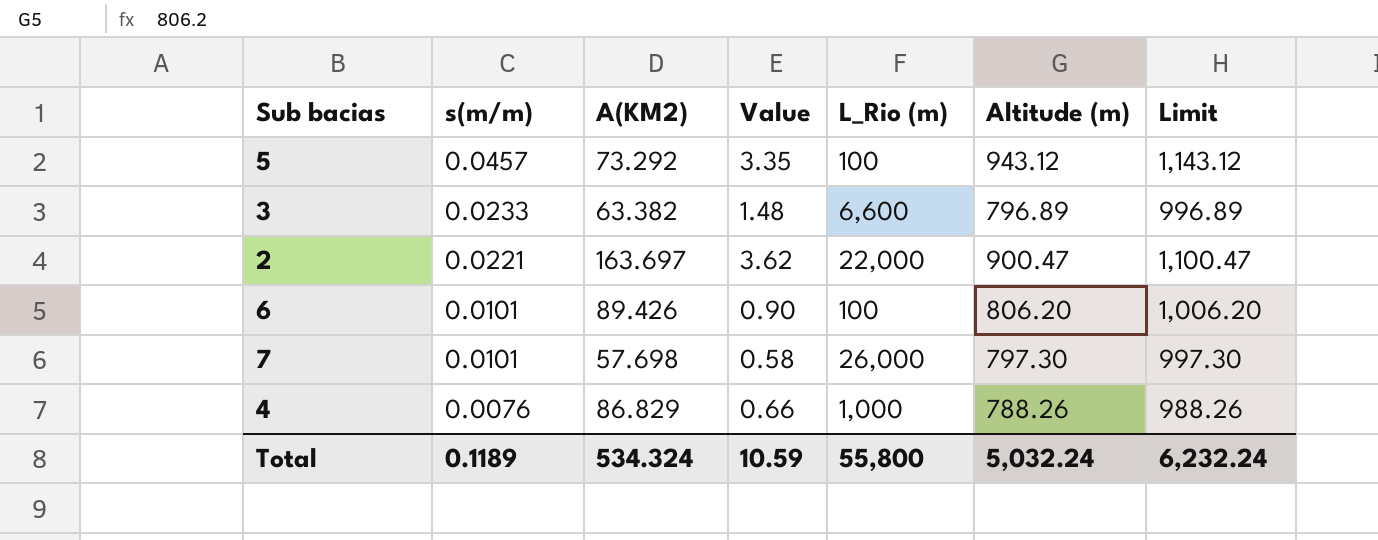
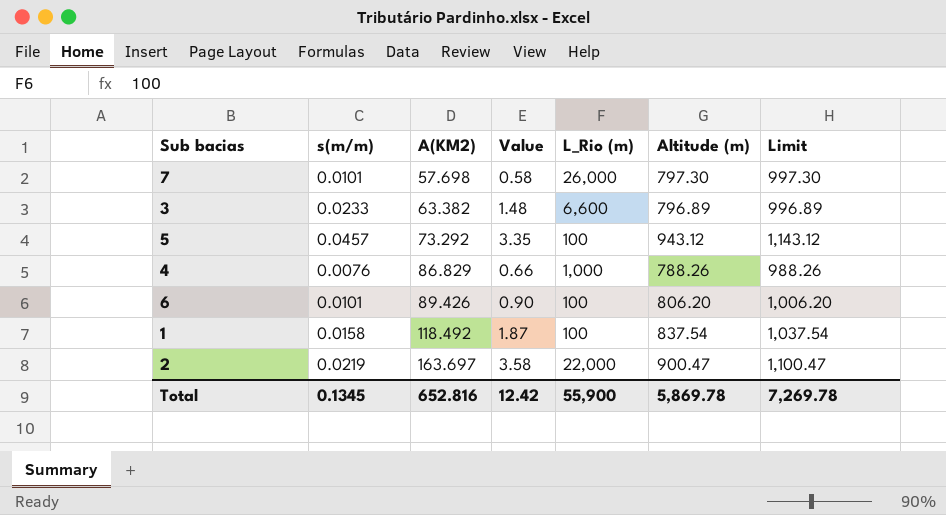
row order: s(m/m) descending -> A(KM2) ascending
row 1: none -> 0.0158 | 118.492 | 1.87 | 100 | 837.54 | 1,037.54
2 | s(m/m): 0.0221 -> 0.0219
2 | Value: 3.62 -> 3.58
Total | s(m/m): 0.1189 -> 0.1345
Total | A(KM2): 534.324 -> 652.816
Total | Value: 10.59 -> 12.42
Total | L_Rio (m): 55,800 -> 55,900
Total | Altitude (m): 5,032.24 -> 5,869.78
Total | Limit: 6,232.24 -> 7,269.78

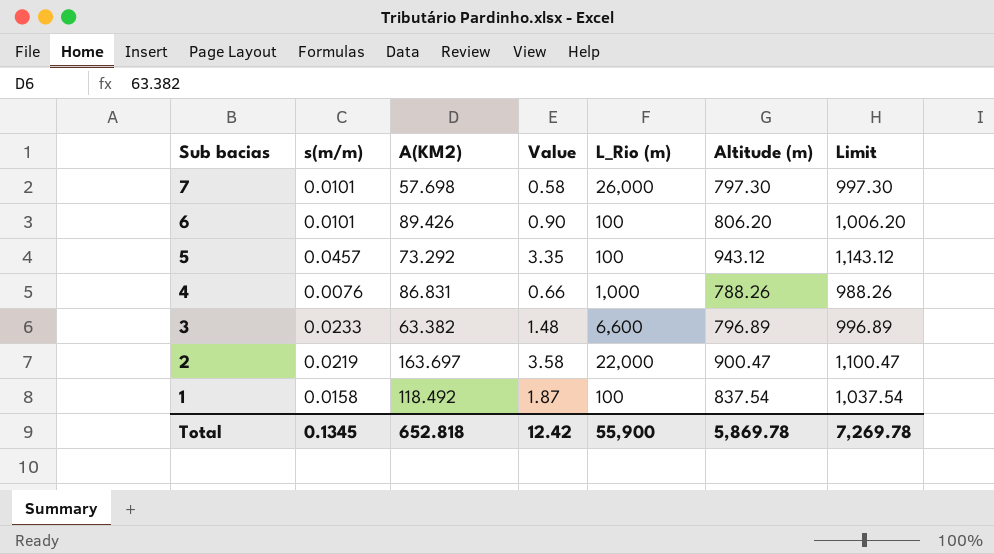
row order: A(KM2) ascending -> Sub bacias descending
4 | A(KM2): 86.829 -> 86.831
Total | A(KM2): 652.816 -> 652.818

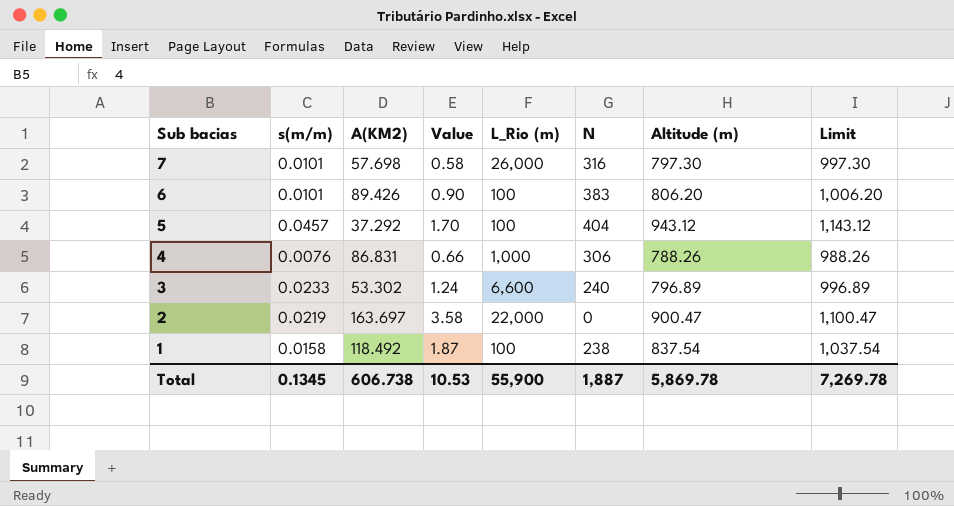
column N | position: none -> 6
5 | A(KM2): 73.292 -> 37.292
5 | Value: 3.35 -> 1.70
3 | A(KM2): 63.382 -> 53.302
3 | Value: 1.48 -> 1.24
Total | A(KM2): 652.818 -> 606.738
Total | Value: 12.42 -> 10.53

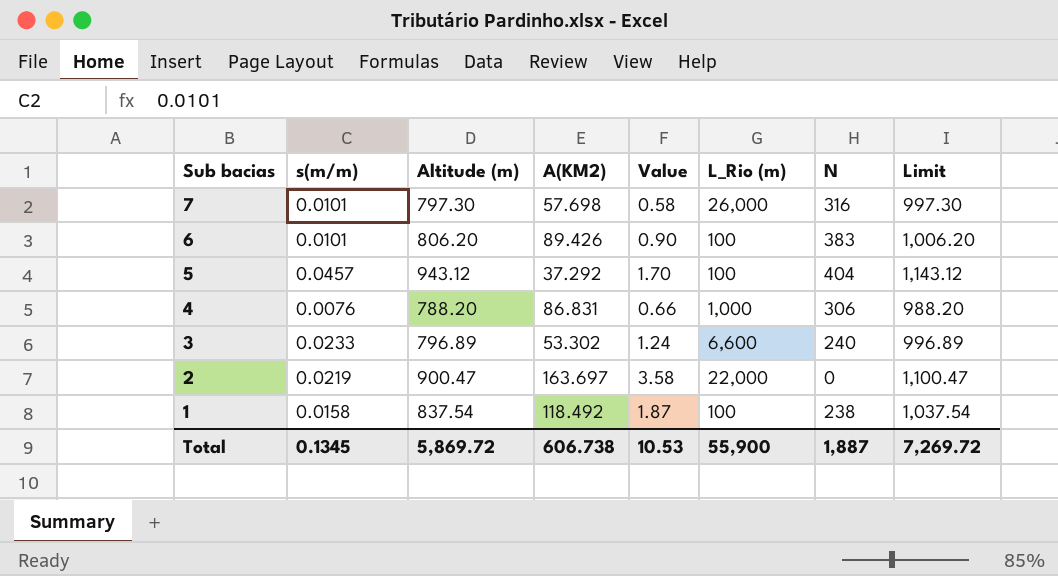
column Altitude (m) | position: 7 -> 3
4 | Altitude (m): 788.26 -> 788.20
4 | Limit: 988.26 -> 988.20
Total | Altitude (m): 5,869.78 -> 5,869.72
Total | Limit: 7,269.78 -> 7,269.72

